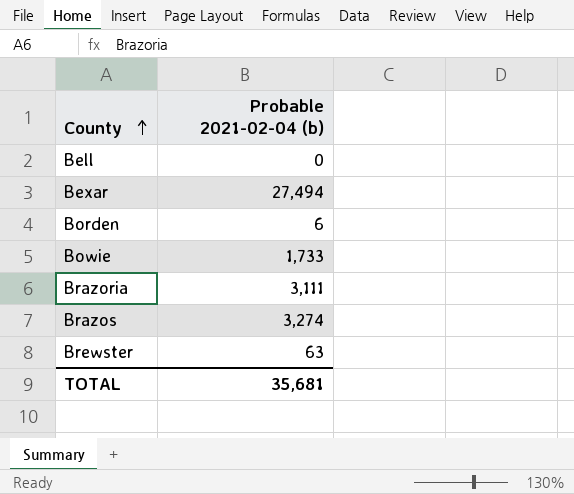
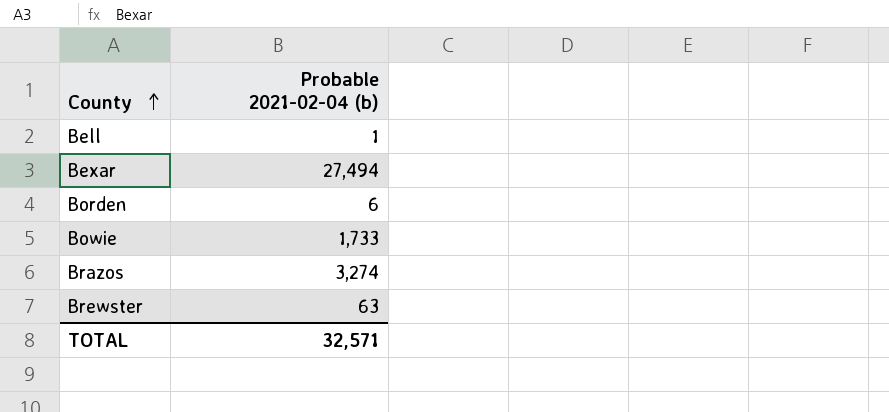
row Brazoria: 3,111 -> none
Bell | Probable 2021-02-04 (b): 0 -> 1
TOTAL | Probable 2021-02-04 (b): 35,681 -> 32,571

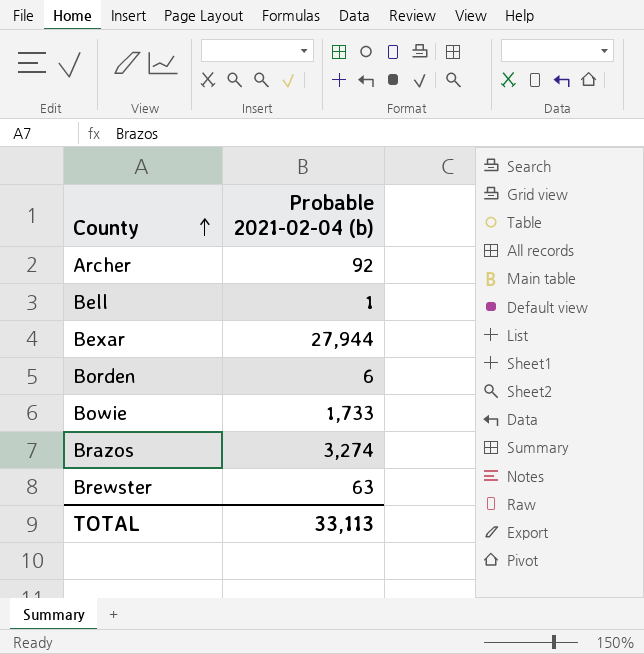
row Archer: none -> 92
Bexar | Probable 2021-02-04 (b): 27,494 -> 27,944
TOTAL | Probable 2021-02-04 (b): 32,571 -> 33,113

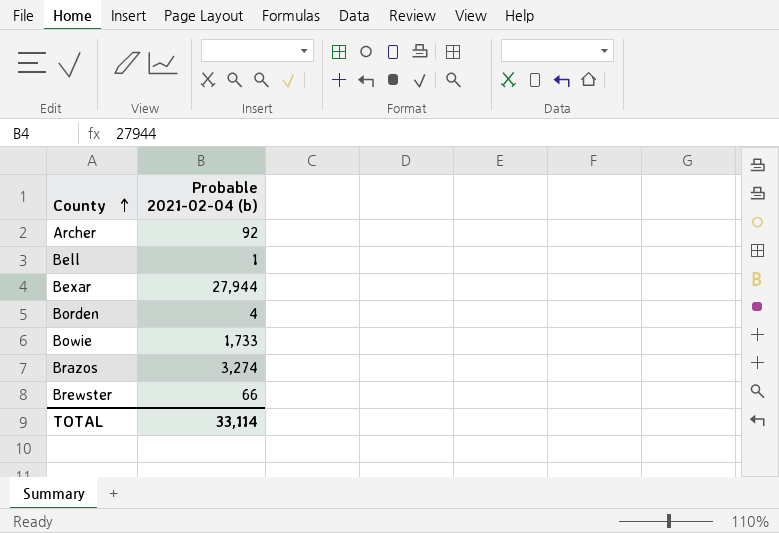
Borden | Probable 2021-02-04 (b): 6 -> 4
Brewster | Probable 2021-02-04 (b): 63 -> 66
TOTAL | Probable 2021-02-04 (b): 33,113 -> 33,114

